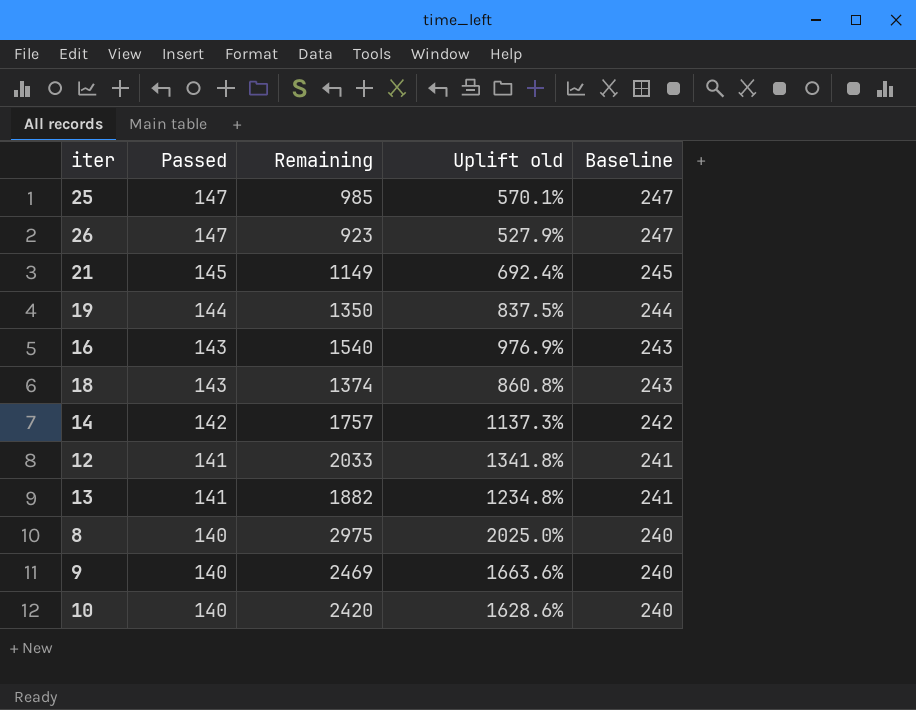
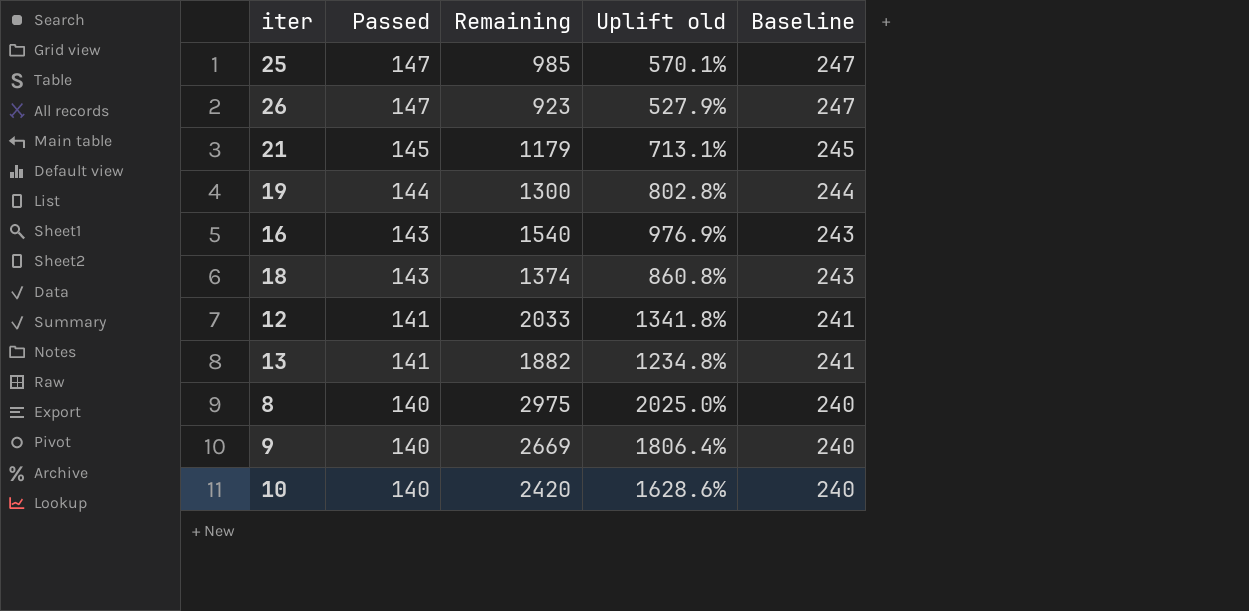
row 14: 142 | 1757 | 1137.3% | 242 -> none
21 | Remaining: 1149 -> 1179
21 | Uplift old: 692.4% -> 713.1%
19 | Remaining: 1350 -> 1300
19 | Uplift old: 837.5% -> 802.8%
9 | Remaining: 2469 -> 2669
9 | Uplift old: 1663.6% -> 1806.4%

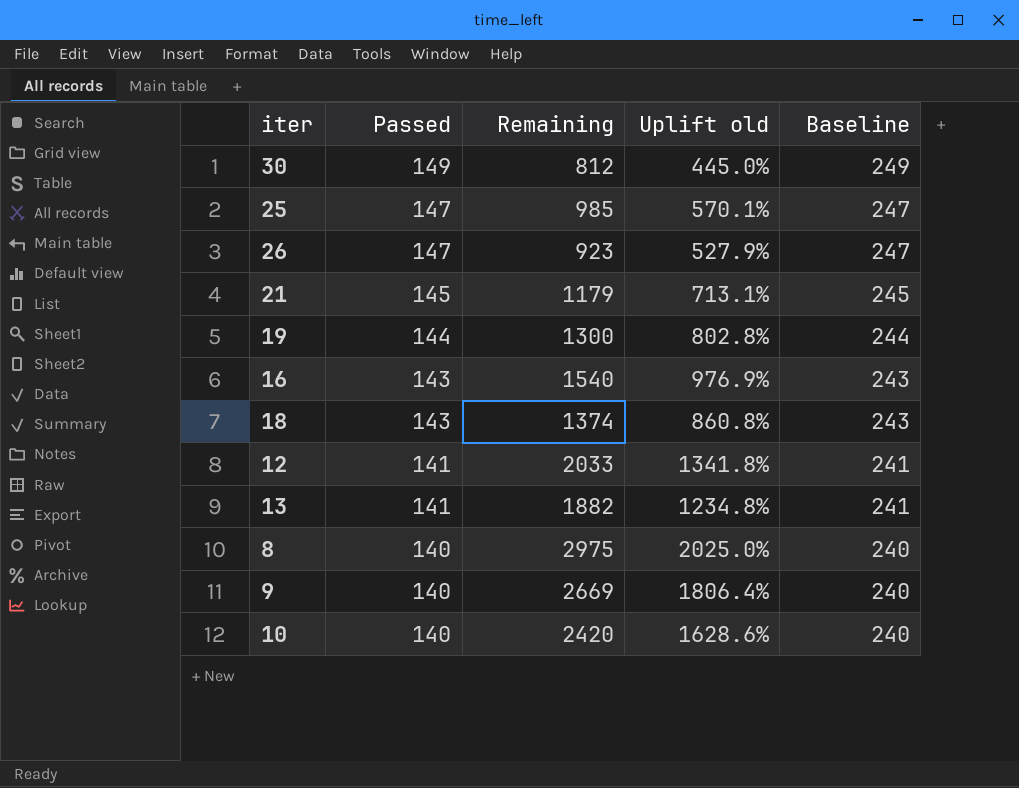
row 30: none -> 149 | 812 | 445.0% | 249

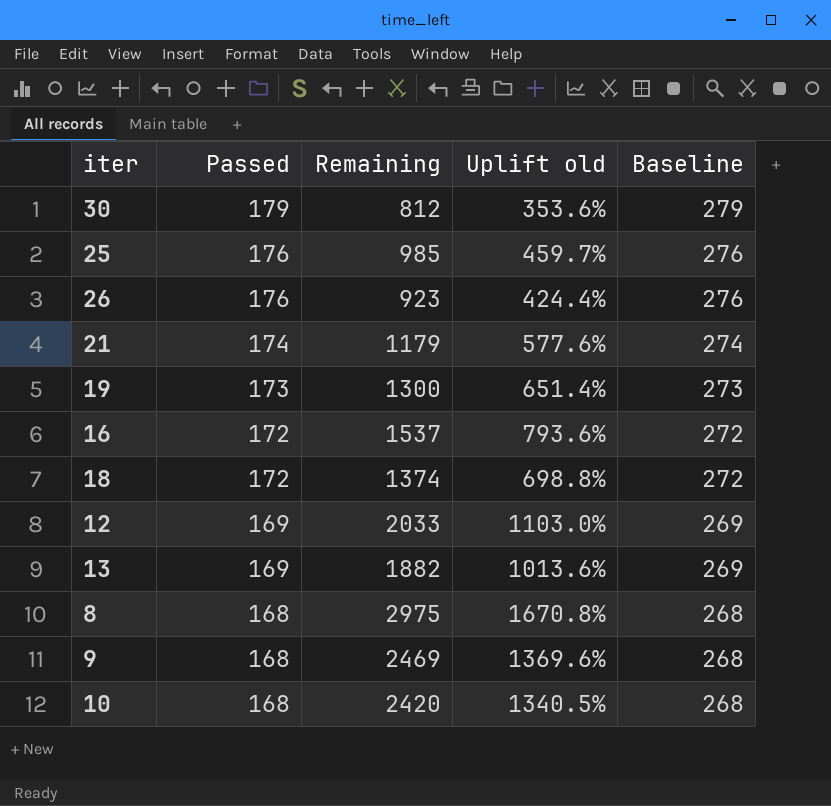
30 | Passed: 149 -> 179
30 | Uplift old: 445.0% -> 353.6%
30 | Baseline: 249 -> 279
25 | Passed: 147 -> 176
25 | Uplift old: 570.1% -> 459.7%
25 | Baseline: 247 -> 276
26 | Passed: 147 -> 176
26 | Uplift old: 527.9% -> 424.4%
26 | Baseline: 247 -> 276
21 | Passed: 145 -> 174
21 | Uplift old: 713.1% -> 577.6%
21 | Baseline: 245 -> 274
19 | Passed: 144 -> 173
19 | Uplift old: 802.8% -> 651.4%
19 | Baseline: 244 -> 273
16 | Passed: 143 -> 172
16 | Remaining: 1540 -> 1537
16 | Uplift old: 976.9% -> 793.6%
16 | Baseline: 243 -> 272
18 | Passed: 143 -> 172
18 | Uplift old: 860.8% -> 698.8%
18 | Baseline: 243 -> 272
12 | Passed: 141 -> 169
12 | Uplift old: 1341.8% -> 1103.0%
12 | Baseline: 241 -> 269
13 | Passed: 141 -> 169
13 | Uplift old: 1234.8% -> 1013.6%
13 | Baseline: 241 -> 269
8 | Passed: 140 -> 168
8 | Uplift old: 2025.0% -> 1670.8%
8 | Baseline: 240 -> 268
9 | Passed: 140 -> 168
9 | Remaining: 2669 -> 2469
9 | Uplift old: 1806.4% -> 1369.6%
9 | Baseline: 240 -> 268
10 | Passed: 140 -> 168
10 | Uplift old: 1628.6% -> 1340.5%
10 | Baseline: 240 -> 268

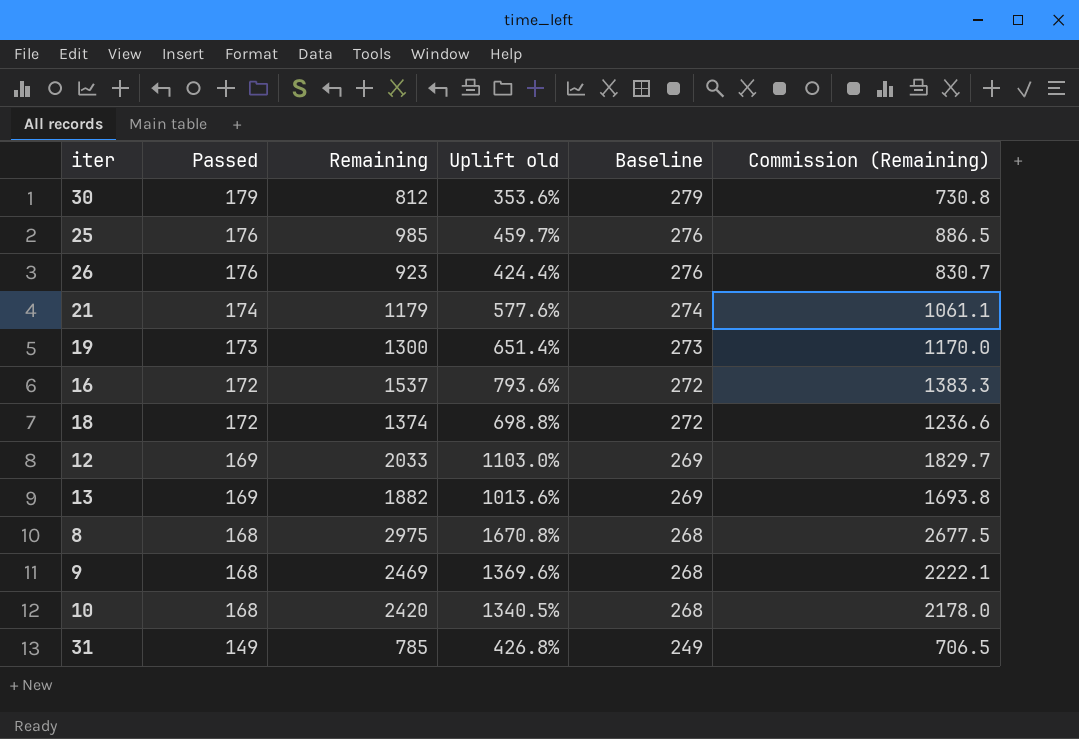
column Commission (Remaining) | formula: none -> [Remaining] * 0.9
row 31: none -> 149 | 785 | 426.8% | 249 | 706.5

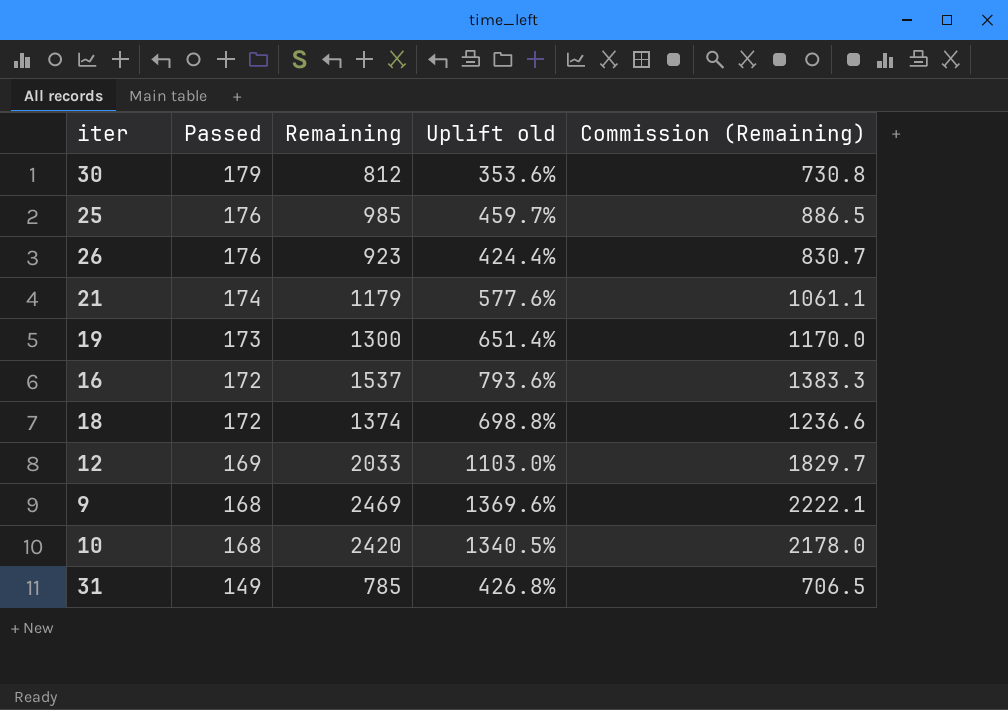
column Baseline | formula: [Passed] + 100 -> none
row 13: 169 | 1882 | 1013.6% | 269 | 1693.8 -> none
row 8: 168 | 2975 | 1670.8% | 268 | 2677.5 -> none

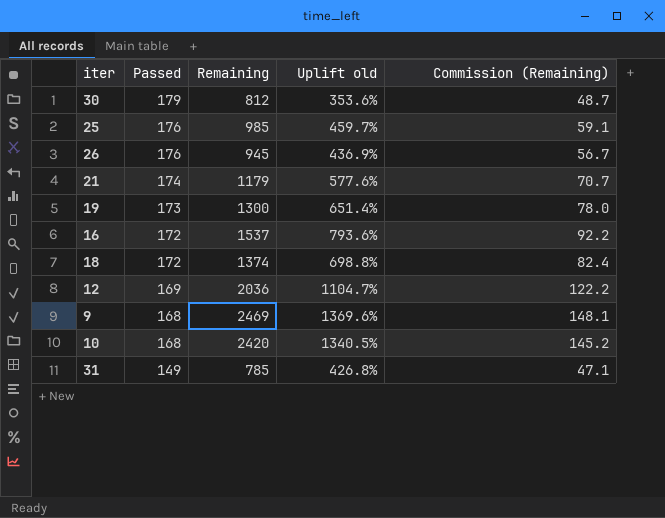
column Commission (Remaining) | formula: [Remaining] * 0.9 -> [Remaining] * 0.06
26 | Remaining: 923 -> 945
26 | Uplift old: 424.4% -> 436.9%
12 | Remaining: 2033 -> 2036
12 | Uplift old: 1103.0% -> 1104.7%

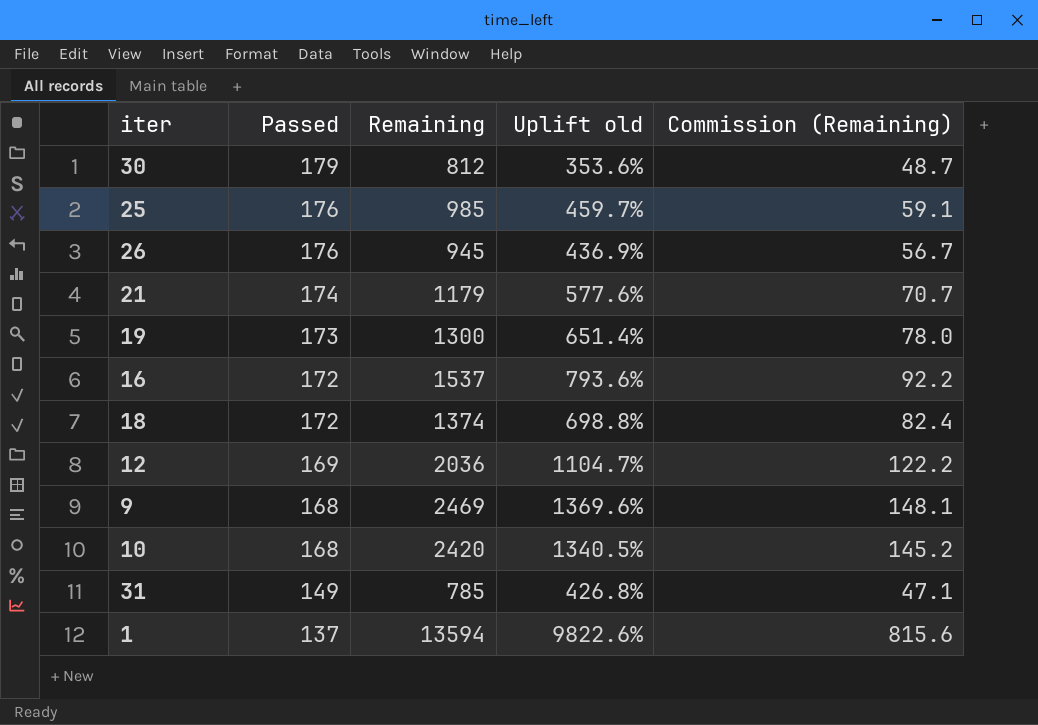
row 1: none -> 137 | 13594 | 9822.6% | 815.6

